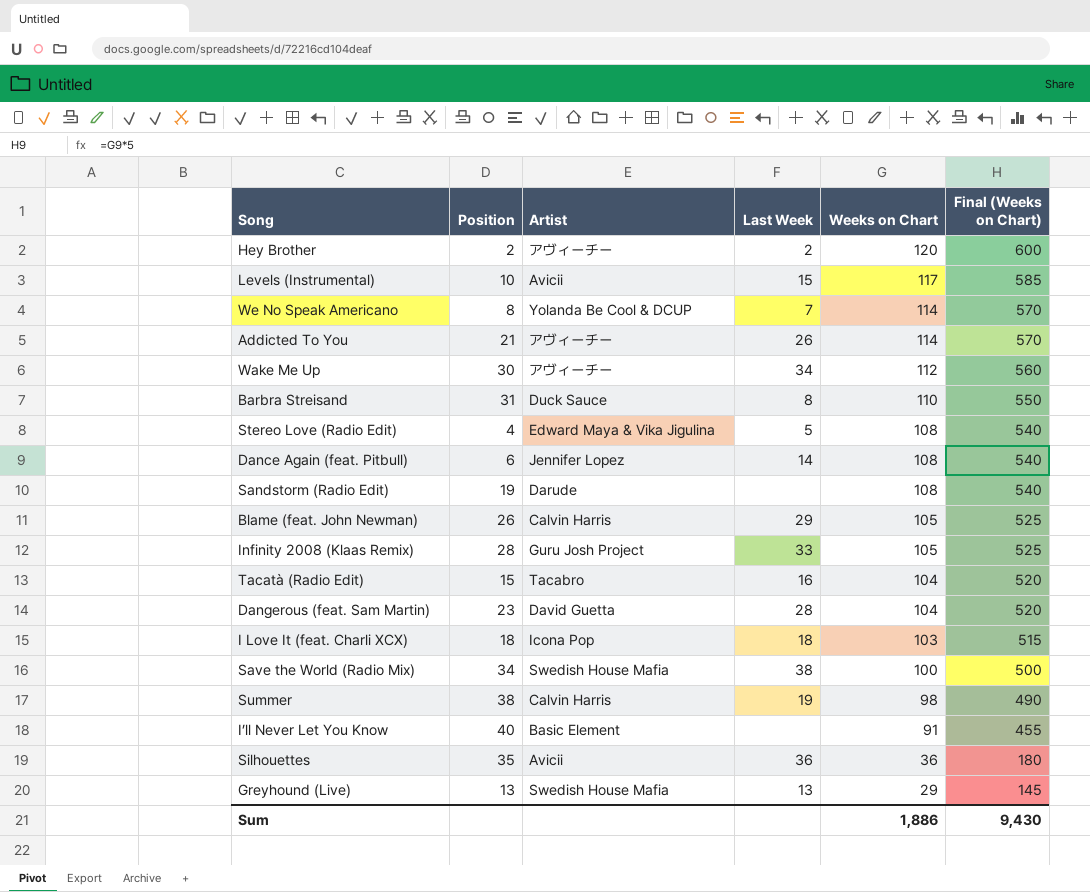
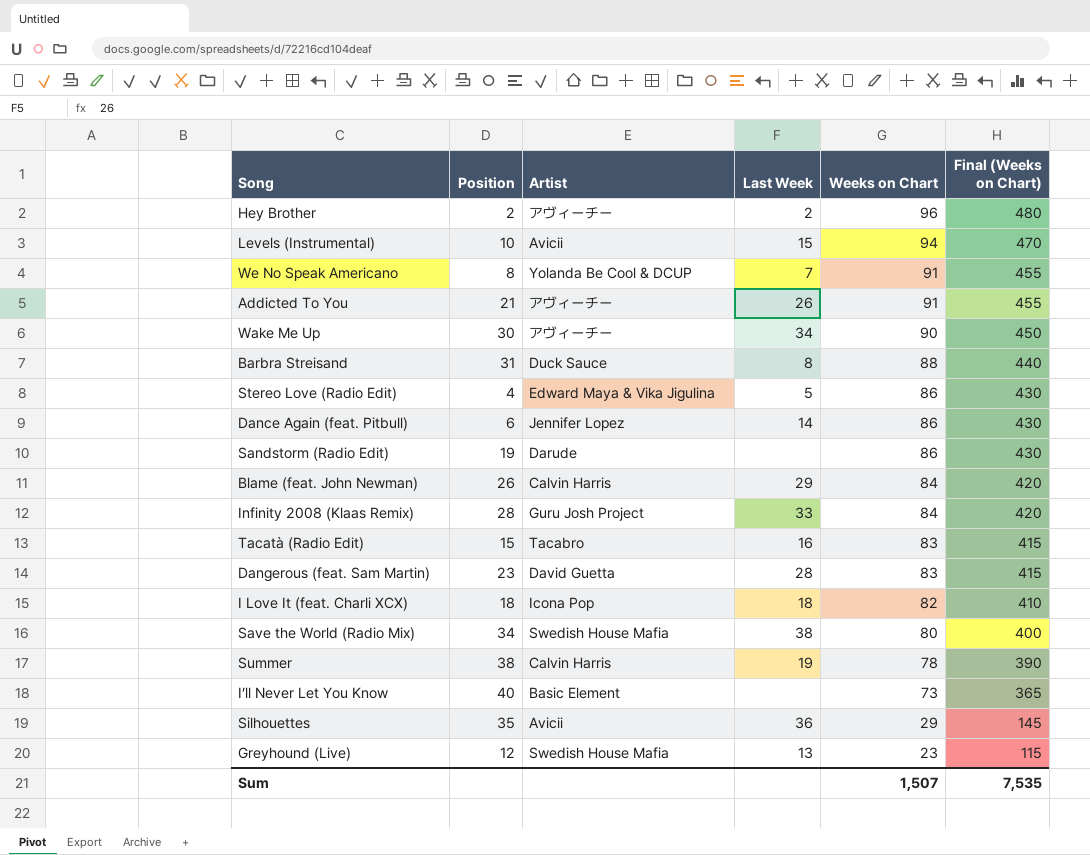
Hey Brother | Weeks on Chart: 120 -> 96
Hey Brother | Final (Weeks on Chart): 600 -> 480
Levels (Instrumental) | Weeks on Chart: 117 -> 94
Levels (Instrumental) | Final (Weeks on Chart): 585 -> 470
We No Speak Americano | Weeks on Chart: 114 -> 91
We No Speak Americano | Final (Weeks on Chart): 570 -> 455
Addicted To You | Weeks on Chart: 114 -> 91
Addicted To You | Final (Weeks on Chart): 570 -> 455
Wake Me Up | Weeks on Chart: 112 -> 90
Wake Me Up | Final (Weeks on Chart): 560 -> 450
Barbra Streisand | Weeks on Chart: 110 -> 88
Barbra Streisand | Final (Weeks on Chart): 550 -> 440
Stereo Love (Radio Edit) | Weeks on Chart: 108 -> 86
Stereo Love (Radio Edit) | Final (Weeks on Chart): 540 -> 430
Dance Again (feat. Pitbull) | Weeks on Chart: 108 -> 86
Dance Again (feat. Pitbull) | Final (Weeks on Chart): 540 -> 430
Sandstorm (Radio Edit) | Weeks on Chart: 108 -> 86
Sandstorm (Radio Edit) | Final (Weeks on Chart): 540 -> 430
Blame (feat. John Newman) | Weeks on Chart: 105 -> 84
Blame (feat. John Newman) | Final (Weeks on Chart): 525 -> 420
Infinity 2008 (Klaas Remix) | Weeks on Chart: 105 -> 84
Infinity 2008 (Klaas Remix) | Final (Weeks on Chart): 525 -> 420
Tacatà (Radio Edit) | Weeks on Chart: 104 -> 83
Tacatà (Radio Edit) | Final (Weeks on Chart): 520 -> 415
Dangerous (feat. Sam Martin) | Weeks on Chart: 104 -> 83
Dangerous (feat. Sam Martin) | Final (Weeks on Chart): 520 -> 415
I Love It (feat. Charli XCX) | Weeks on Chart: 103 -> 82
I Love It (feat. Charli XCX) | Final (Weeks on Chart): 515 -> 410
Save the World (Radio Mix) | Weeks on Chart: 100 -> 80
Save the World (Radio Mix) | Final (Weeks on Chart): 500 -> 400
Summer | Weeks on Chart: 98 -> 78
Summer | Final (Weeks on Chart): 490 -> 390
I’ll Never Let You Know | Weeks on Chart: 91 -> 73
I’ll Never Let You Know | Final (Weeks on Chart): 455 -> 365
Silhouettes | Weeks on Chart: 36 -> 29
Silhouettes | Final (Weeks on Chart): 180 -> 145
Greyhound (Live) | Position: 13 -> 12
Greyhound (Live) | Weeks on Chart: 29 -> 23
Greyhound (Live) | Final (Weeks on Chart): 145 -> 115
Sum | Weeks on Chart: 1,886 -> 1,507
Sum | Final (Weeks on Chart): 9,430 -> 7,535

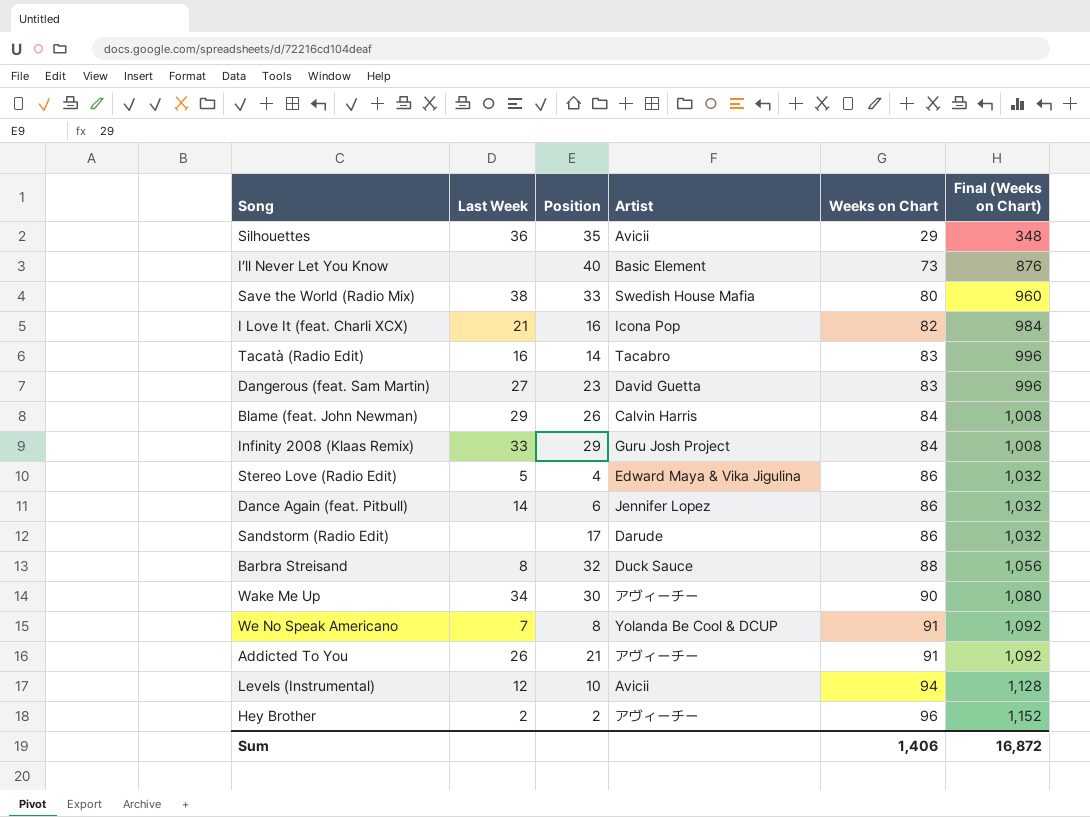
row order: Weeks on Chart descending -> Weeks on Chart ascending
column Last Week | position: 4 -> 2
column Final (Weeks on Chart) | formula: [Weeks on Chart] * 5 -> [Weeks on Chart] * 12
row Summer: 38 | Calvin Harris | 19 | 78 | 390 -> none
row Greyhound (Live): 12 | Swedish House Mafia | 13 | 23 | 115 -> none
Save the World (Radio Mix) | Position: 34 -> 33
I Love It (feat. Charli XCX) | Last Week: 18 -> 21
I Love It (feat. Charli XCX) | Position: 18 -> 16
Tacatà (Radio Edit) | Position: 15 -> 14
Dangerous (feat. Sam Martin) | Last Week: 28 -> 27
Infinity 2008 (Klaas Remix) | Position: 28 -> 29
Sandstorm (Radio Edit) | Position: 19 -> 17
Barbra Streisand | Position: 31 -> 32
Levels (Instrumental) | Last Week: 15 -> 12
Sum | Weeks on Chart: 1,507 -> 1,406
Sum | Final (Weeks on Chart): 7,535 -> 16,872

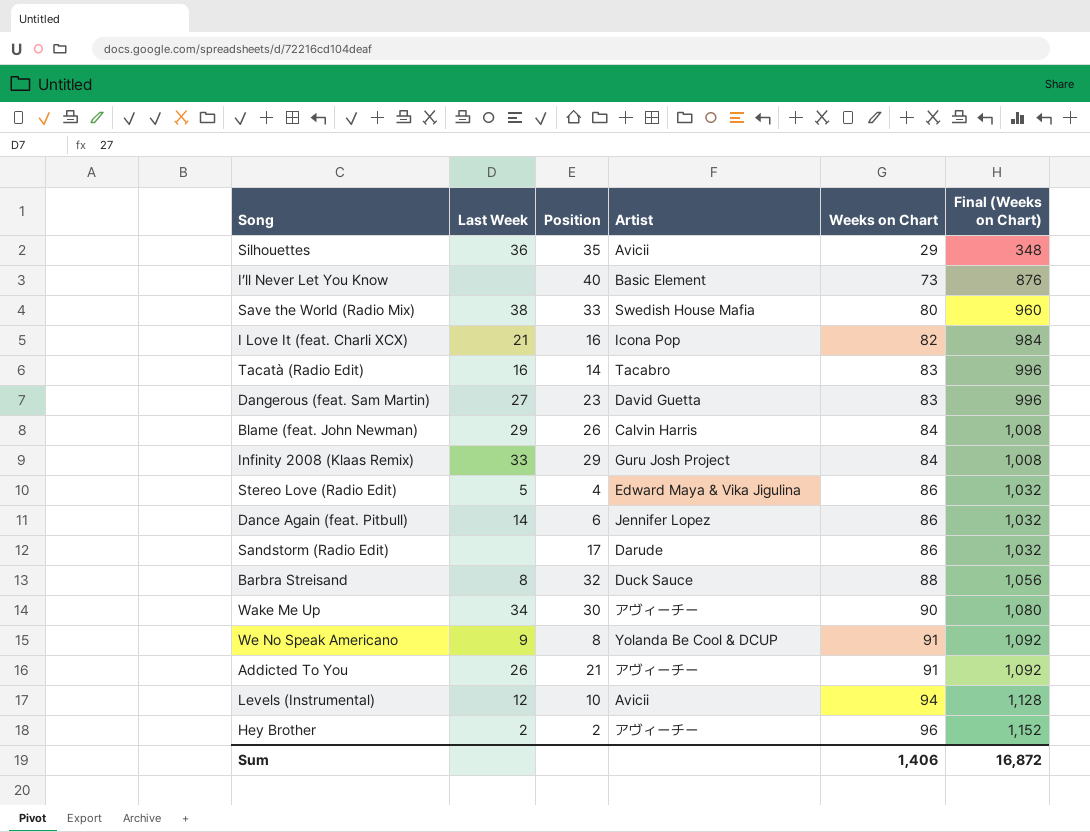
We No Speak Americano | Last Week: 7 -> 9

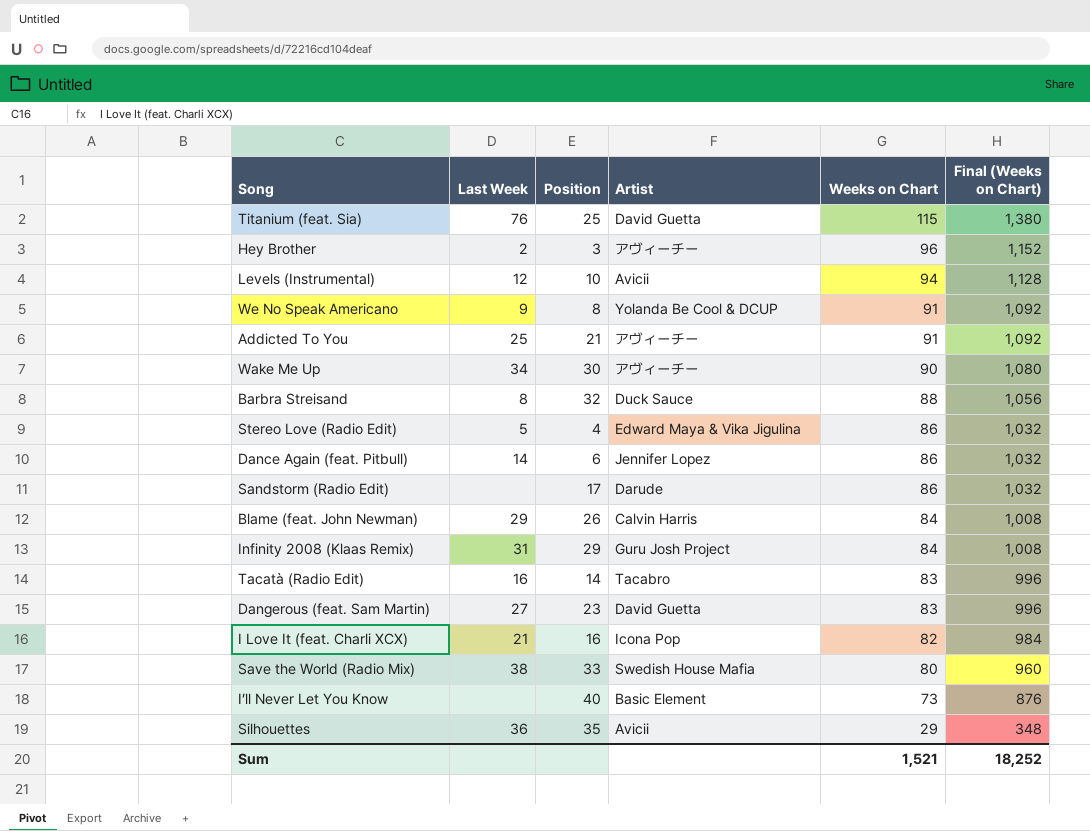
row order: Weeks on Chart ascending -> Weeks on Chart descending
row Titanium (feat. Sia): none -> 76 | 25 | David Guetta | 115 | 1,380
Hey Brother | Position: 2 -> 3
Addicted To You | Last Week: 26 -> 25
Infinity 2008 (Klaas Remix) | Last Week: 33 -> 31
Sum | Weeks on Chart: 1,406 -> 1,521
Sum | Final (Weeks on Chart): 16,872 -> 18,252

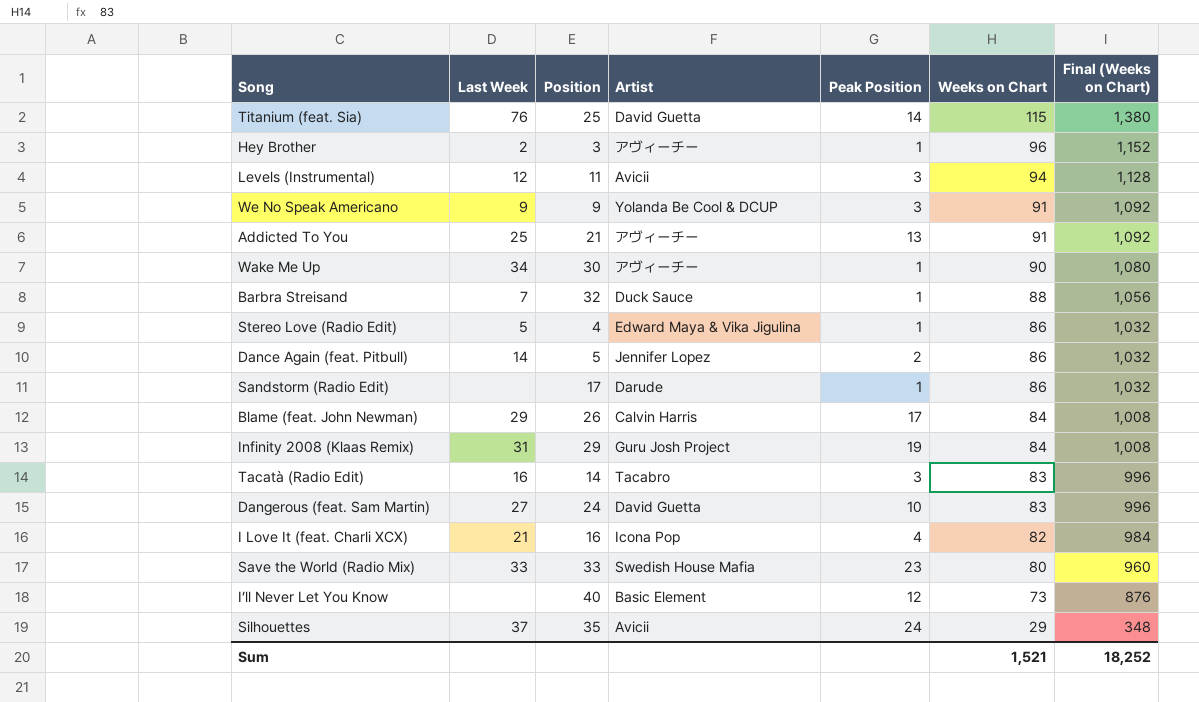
column Peak Position | position: none -> 5
Levels (Instrumental) | Position: 10 -> 11
We No Speak Americano | Position: 8 -> 9
Barbra Streisand | Last Week: 8 -> 7
Dance Again (feat. Pitbull) | Position: 6 -> 5
Dangerous (feat. Sam Martin) | Position: 23 -> 24
Save the World (Radio Mix) | Last Week: 38 -> 33
Silhouettes | Last Week: 36 -> 37

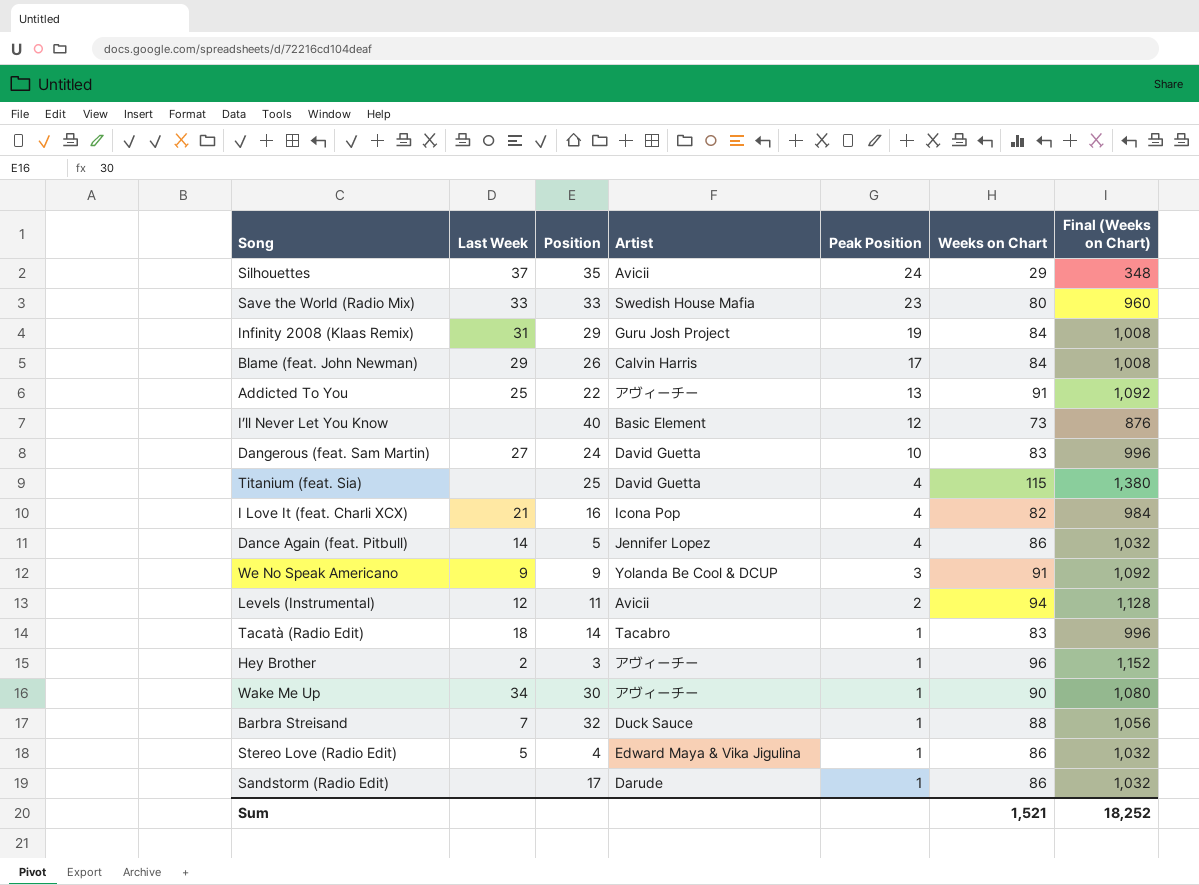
row order: Weeks on Chart descending -> Peak Position descending
Addicted To You | Position: 21 -> 22
Titanium (feat. Sia) | Last Week: 76 -> none
Titanium (feat. Sia) | Peak Position: 14 -> 4
Dance Again (feat. Pitbull) | Peak Position: 2 -> 4
Levels (Instrumental) | Peak Position: 3 -> 2
Tacatà (Radio Edit) | Last Week: 16 -> 18
Tacatà (Radio Edit) | Peak Position: 3 -> 1

